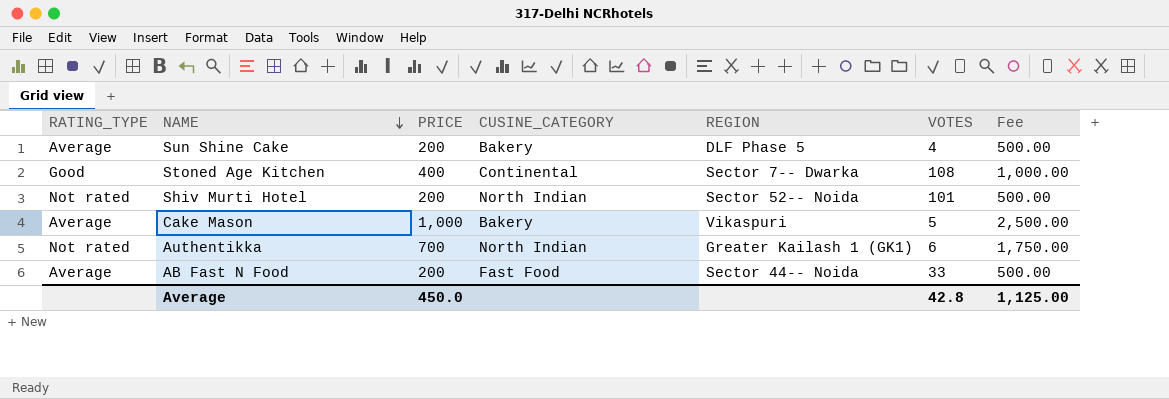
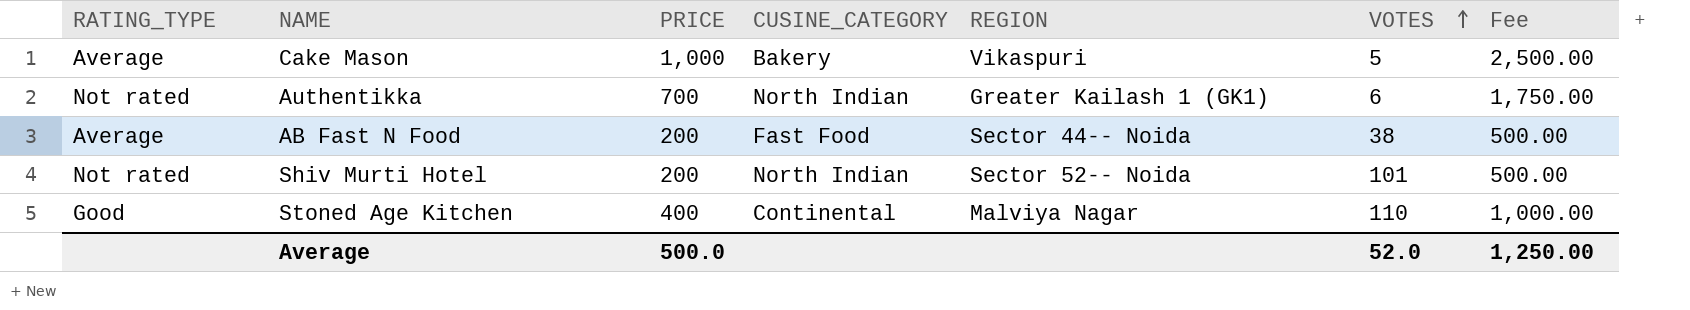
row order: NAME descending -> VOTES ascending
row Sun Shine Cake: Average | 200 | Bakery | DLF Phase 5 | 4 | 500.00 -> none
AB Fast N Food | VOTES: 33 -> 38
Stoned Age Kitchen | REGION: Sector 7-- Dwarka -> Malviya Nagar
Stoned Age Kitchen | VOTES: 108 -> 110
Average | PRICE: 450.0 -> 500.0
Average | VOTES: 42.8 -> 52.0
Average | Fee: 1,125.00 -> 1,250.00

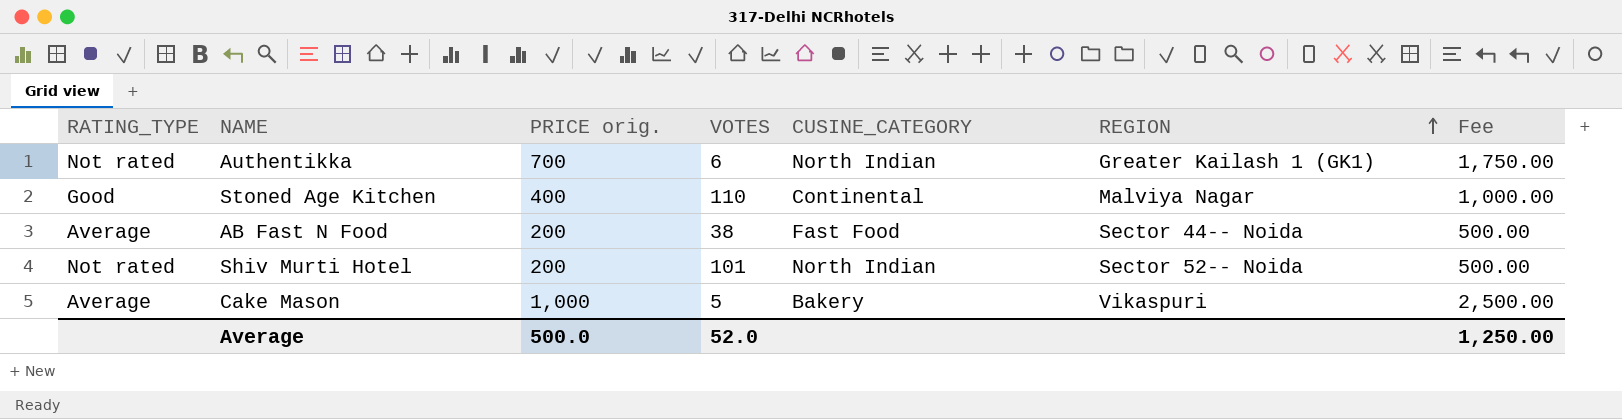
row order: VOTES ascending -> REGION ascending
column name: PRICE -> PRICE orig.
column VOTES | position: 6 -> 4

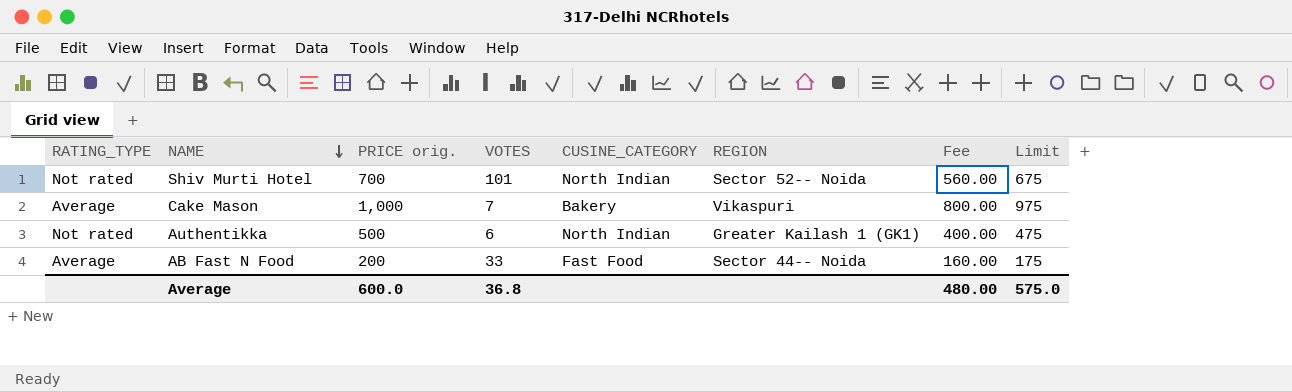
row order: REGION ascending -> NAME descending
column Fee | formula: [PRICE orig.] * 2.5 -> [PRICE orig.] * 0.8
column Limit | formula: none -> [PRICE orig.] - 25
row Stoned Age Kitchen: Good | 400 | 110 | Continental | Malviya Nagar | 1,000.00 -> none
Shiv Murti Hotel | PRICE orig.: 200 -> 700
Cake Mason | VOTES: 5 -> 7
Authentikka | PRICE orig.: 700 -> 500
AB Fast N Food | VOTES: 38 -> 33
Average | PRICE orig.: 500.0 -> 600.0
Average | VOTES: 52.0 -> 36.8
Average | Fee: 1,250.00 -> 480.00

